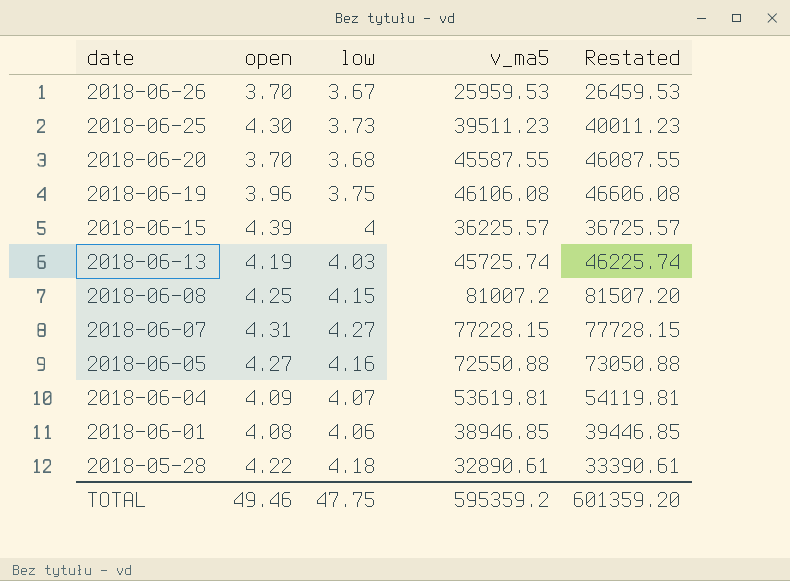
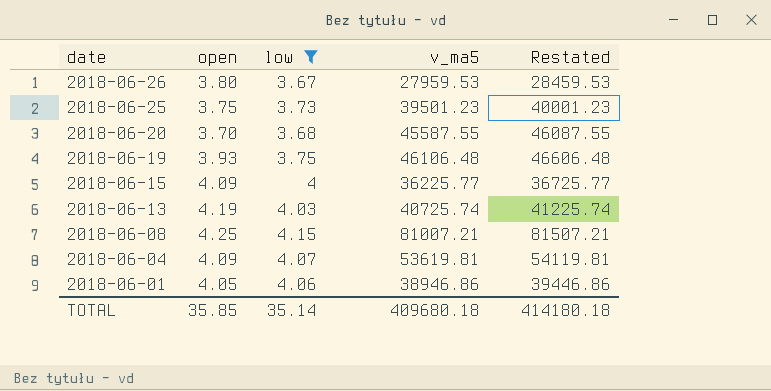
filter: none -> low <= 4.15
2018-06-26 | open: 3.70 -> 3.80
2018-06-26 | v_ma5: 25959.53 -> 27959.53
2018-06-26 | Restated: 26459.53 -> 28459.53
2018-06-25 | open: 4.30 -> 3.75
2018-06-25 | v_ma5: 39511.23 -> 39501.23
2018-06-25 | Restated: 40011.23 -> 40001.23
2018-06-19 | open: 3.96 -> 3.93
2018-06-19 | v_ma5: 46106.08 -> 46106.48
2018-06-19 | Restated: 46606.08 -> 46606.48
2018-06-15 | open: 4.39 -> 4.09
2018-06-15 | v_ma5: 36225.57 -> 36225.77
2018-06-15 | Restated: 36725.57 -> 36725.77
2018-06-13 | v_ma5: 45725.74 -> 40725.74
2018-06-13 | Restated: 46225.74 -> 41225.74
2018-06-08 | v_ma5: 81007.2 -> 81007.21
2018-06-08 | Restated: 81507.20 -> 81507.21
2018-06-01 | open: 4.08 -> 4.05
2018-06-01 | v_ma5: 38946.85 -> 38946.86
2018-06-01 | Restated: 39446.85 -> 39446.86
TOTAL | open: 49.46 -> 35.85
TOTAL | low: 47.75 -> 35.14
TOTAL | v_ma5: 595359.2 -> 409680.18
TOTAL | Restated: 601359.20 -> 414180.18

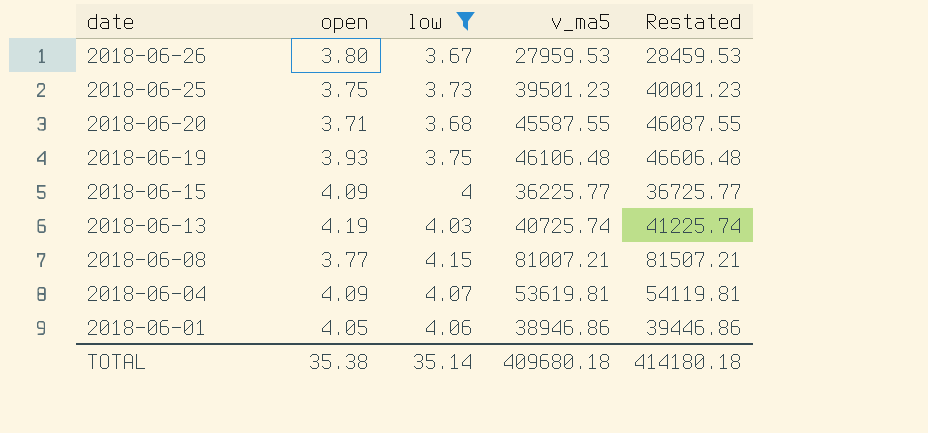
2018-06-20 | open: 3.70 -> 3.71
2018-06-08 | open: 4.25 -> 3.77
TOTAL | open: 35.85 -> 35.38

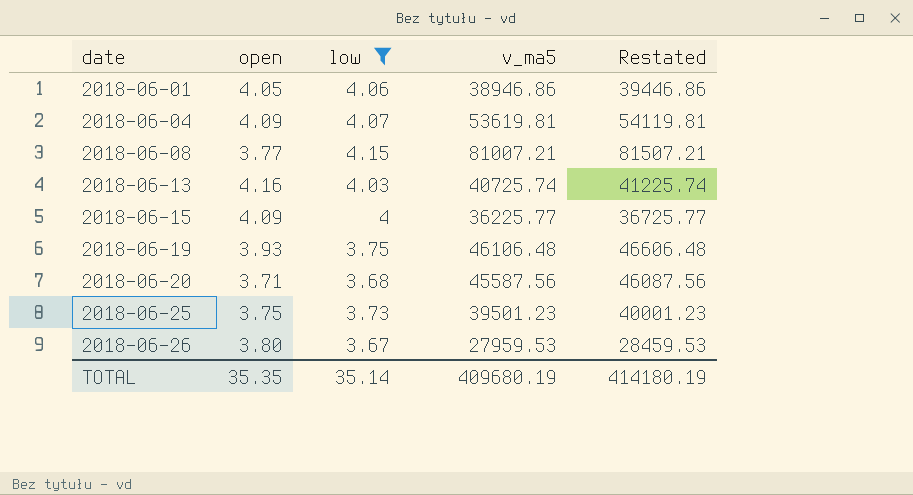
row order: date descending -> date ascending
2018-06-13 | open: 4.19 -> 4.16
2018-06-20 | v_ma5: 45587.55 -> 45587.56
2018-06-20 | Restated: 46087.55 -> 46087.56
TOTAL | open: 35.38 -> 35.35
TOTAL | v_ma5: 409680.18 -> 409680.19
TOTAL | Restated: 414180.18 -> 414180.19

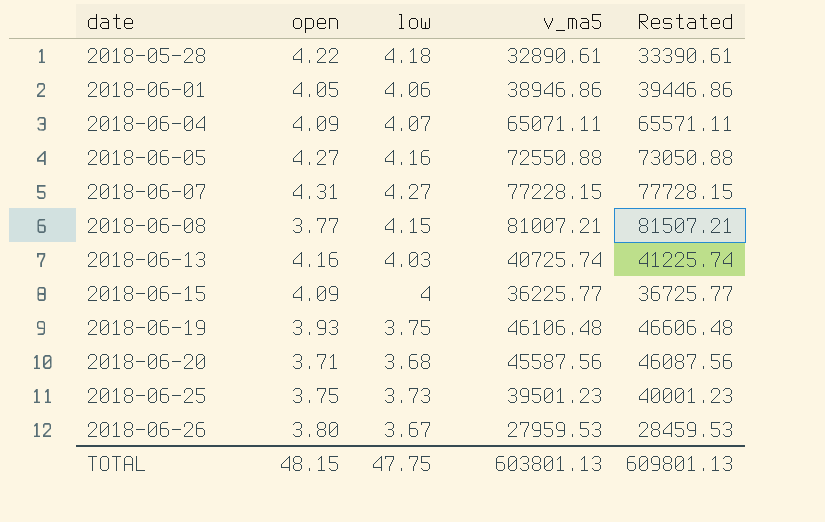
filter: low <= 4.15 -> none
2018-06-04 | v_ma5: 53619.81 -> 65071.11
2018-06-04 | Restated: 54119.81 -> 65571.11
TOTAL | open: 35.35 -> 48.15
TOTAL | low: 35.14 -> 47.75
TOTAL | v_ma5: 409680.19 -> 603801.13
TOTAL | Restated: 414180.19 -> 609801.13

